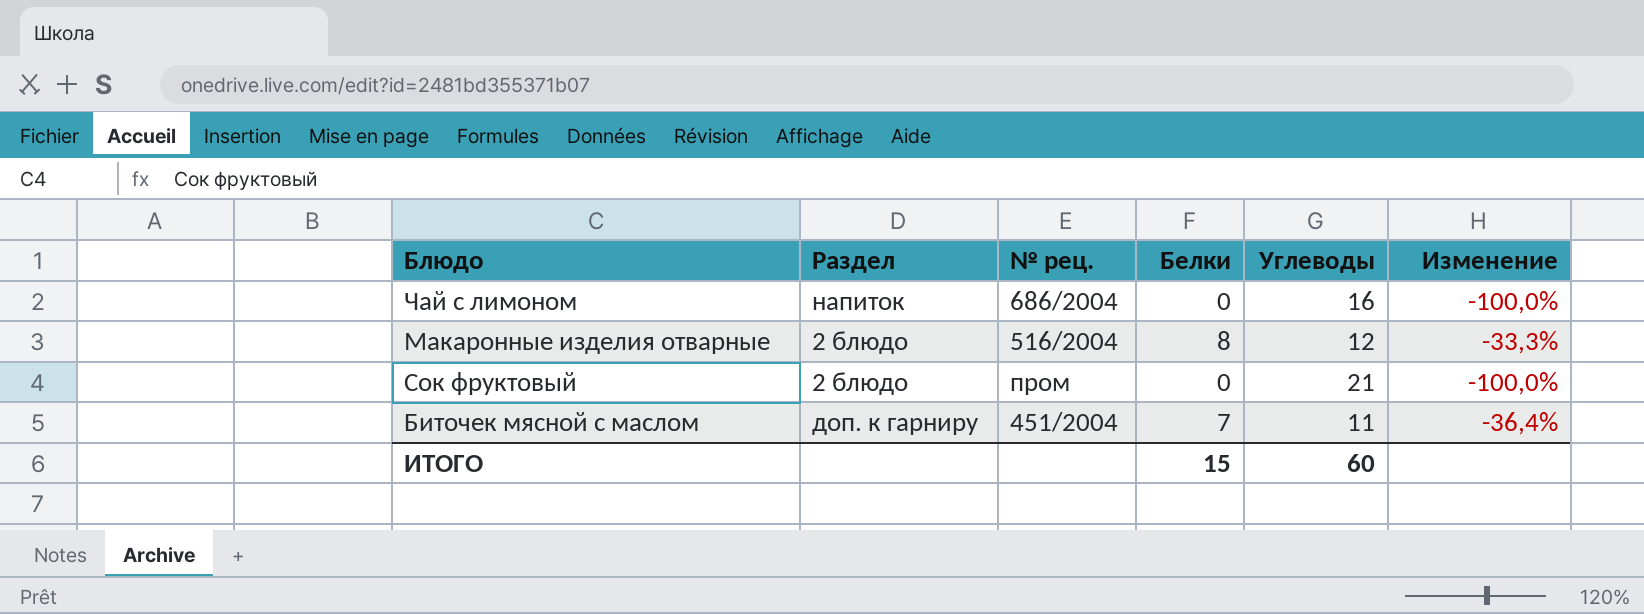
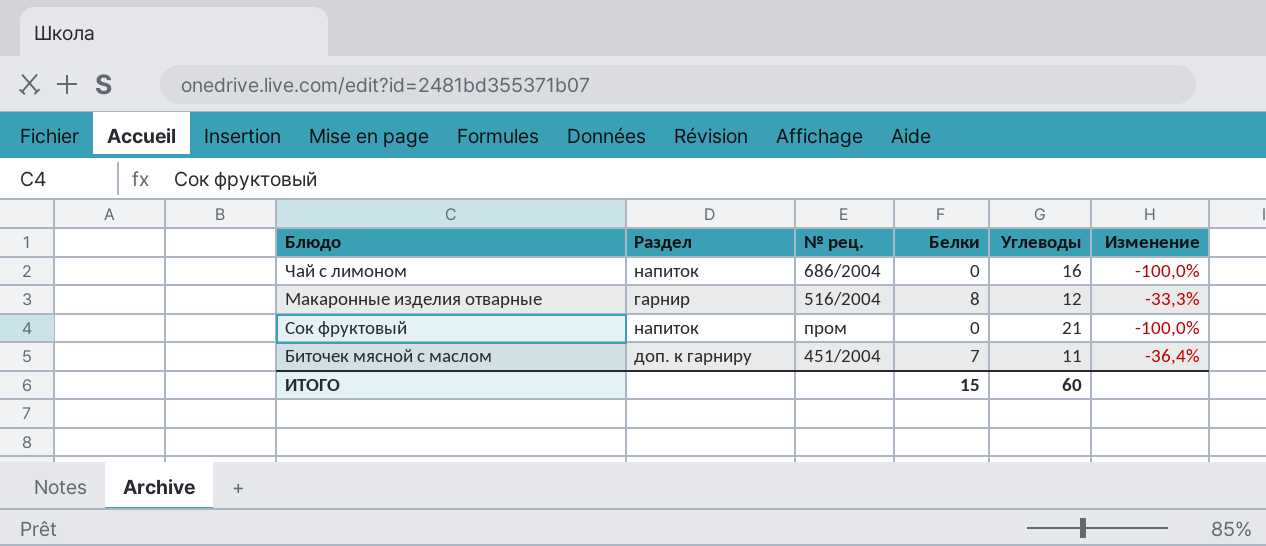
Макаронные изделия отварные | Раздел: 2 блюдо -> гарнир
Сок фруктовый | Раздел: 2 блюдо -> напиток

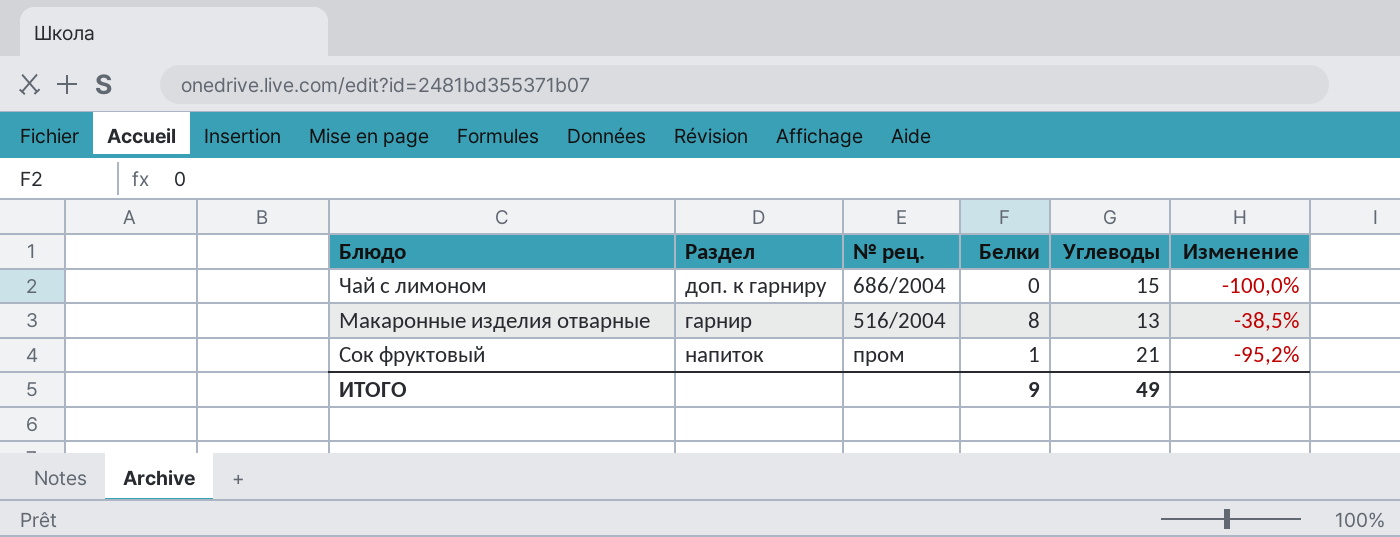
row Биточек мясной с маслом: доп. к гарниру | 451/2004 | 7 | 11 | -36,4% -> none
Чай с лимоном | Раздел: напиток -> доп. к гарниру
Чай с лимоном | Углеводы: 16 -> 15
Макаронные изделия отварные | Углеводы: 12 -> 13
Макаронные изделия отварные | Изменение: -33,3% -> -38,5%
Сок фруктовый | Белки: 0 -> 1
Сок фруктовый | Изменение: -100,0% -> -95,2%
ИТОГО | Белки: 15 -> 9
ИТОГО | Углеводы: 60 -> 49

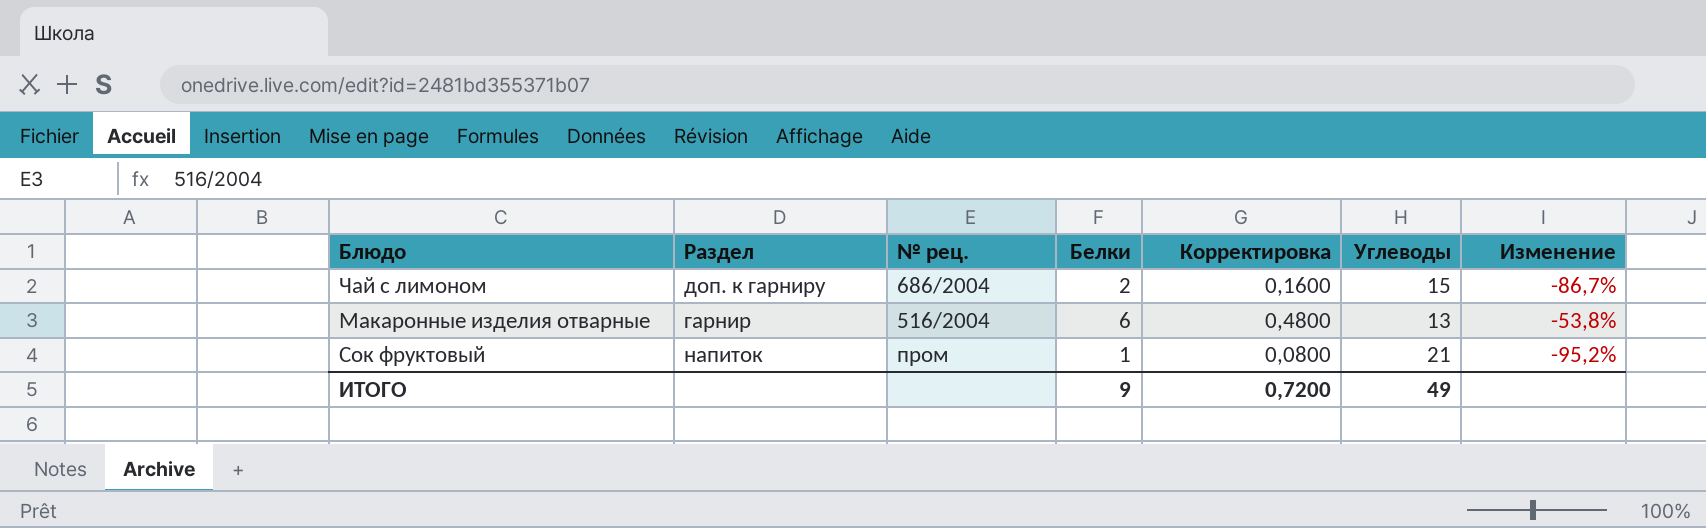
column Корректировка | formula: none -> [Белки] * 0,08
Чай с лимоном | Белки: 0 -> 2
Чай с лимоном | Изменение: -100,0% -> -86,7%
Макаронные изделия отварные | Белки: 8 -> 6
Макаронные изделия отварные | Изменение: -38,5% -> -53,8%

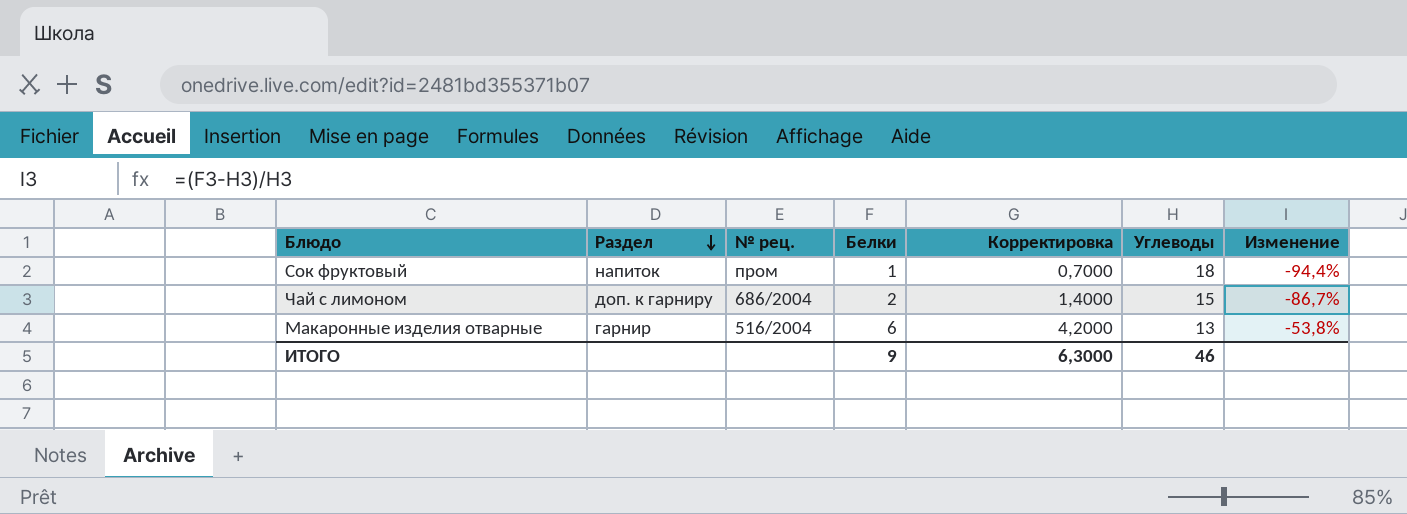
row order: none -> Раздел descending
column Корректировка | formula: [Белки] * 0,08 -> [Белки] * 0,7
Сок фруктовый | Углеводы: 21 -> 18
Сок фруктовый | Изменение: -95,2% -> -94,4%
ИТОГО | Корректировка: 0,7200 -> 6,3000
ИТОГО | Углеводы: 49 -> 46

